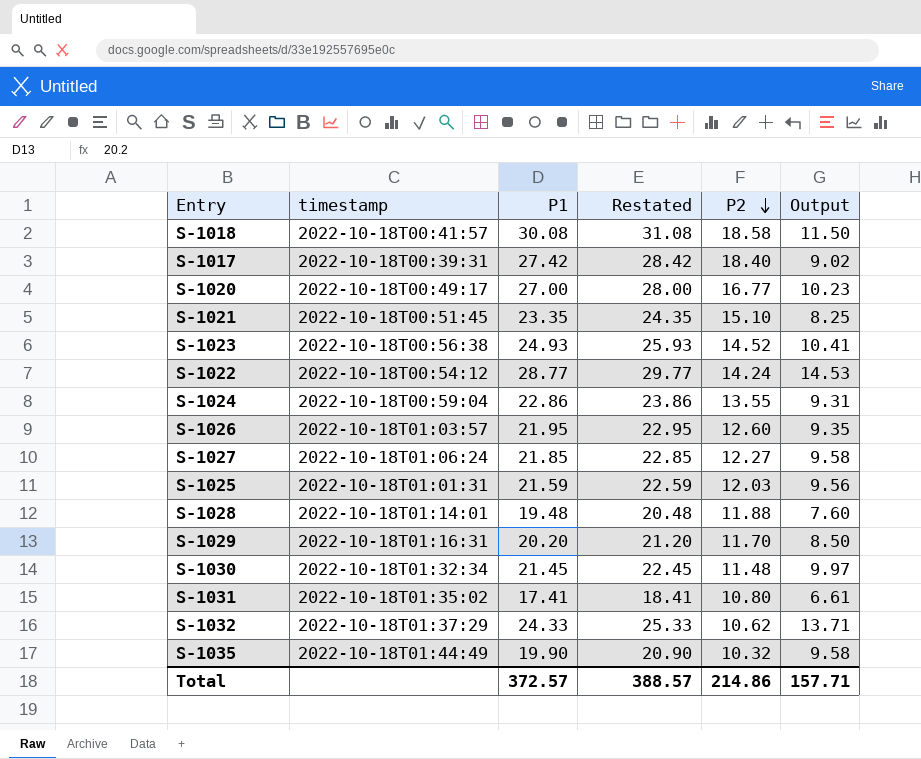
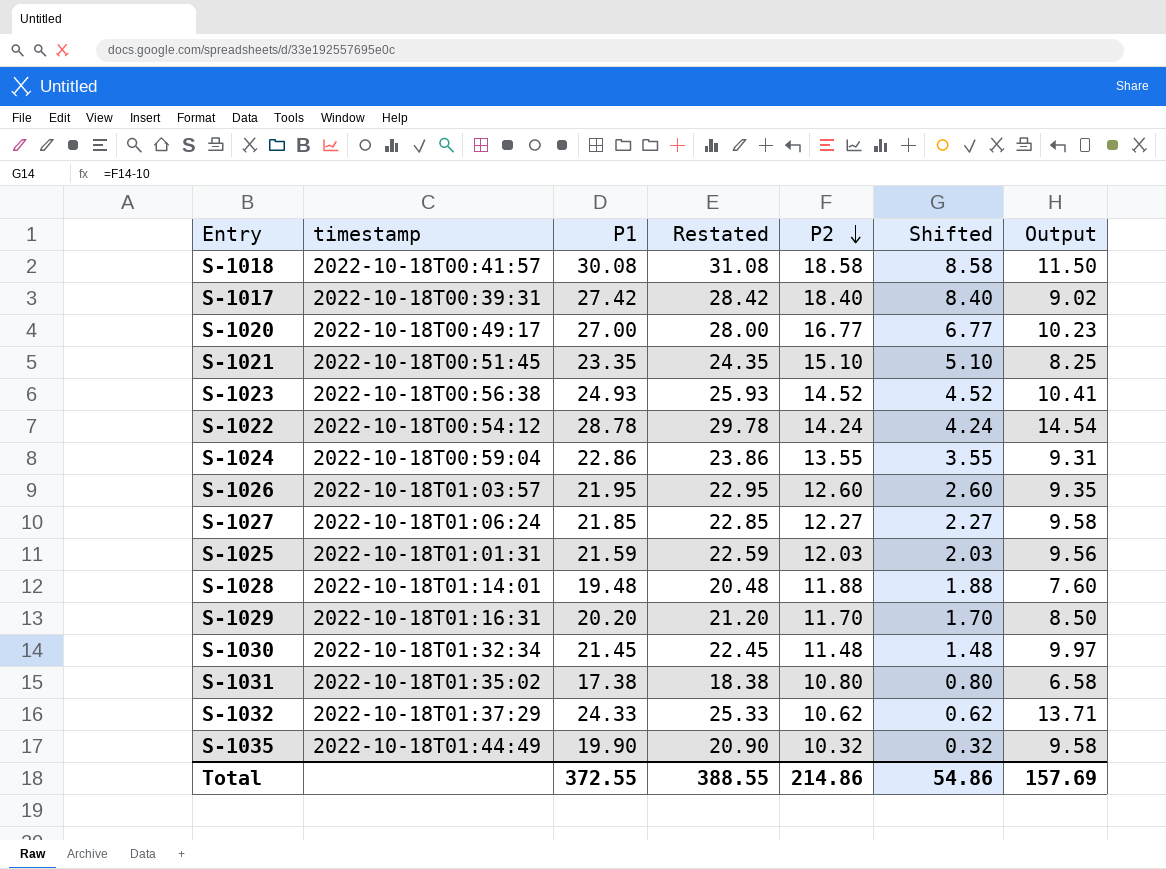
column Shifted | formula: none -> [P2] - 10
S-1022 | P1: 28.77 -> 28.78
S-1022 | Restated: 29.77 -> 29.78
S-1022 | Output: 14.53 -> 14.54
S-1031 | P1: 17.41 -> 17.38
S-1031 | Restated: 18.41 -> 18.38
S-1031 | Output: 6.61 -> 6.58
Total | P1: 372.57 -> 372.55
Total | Restated: 388.57 -> 388.55
Total | Output: 157.71 -> 157.69

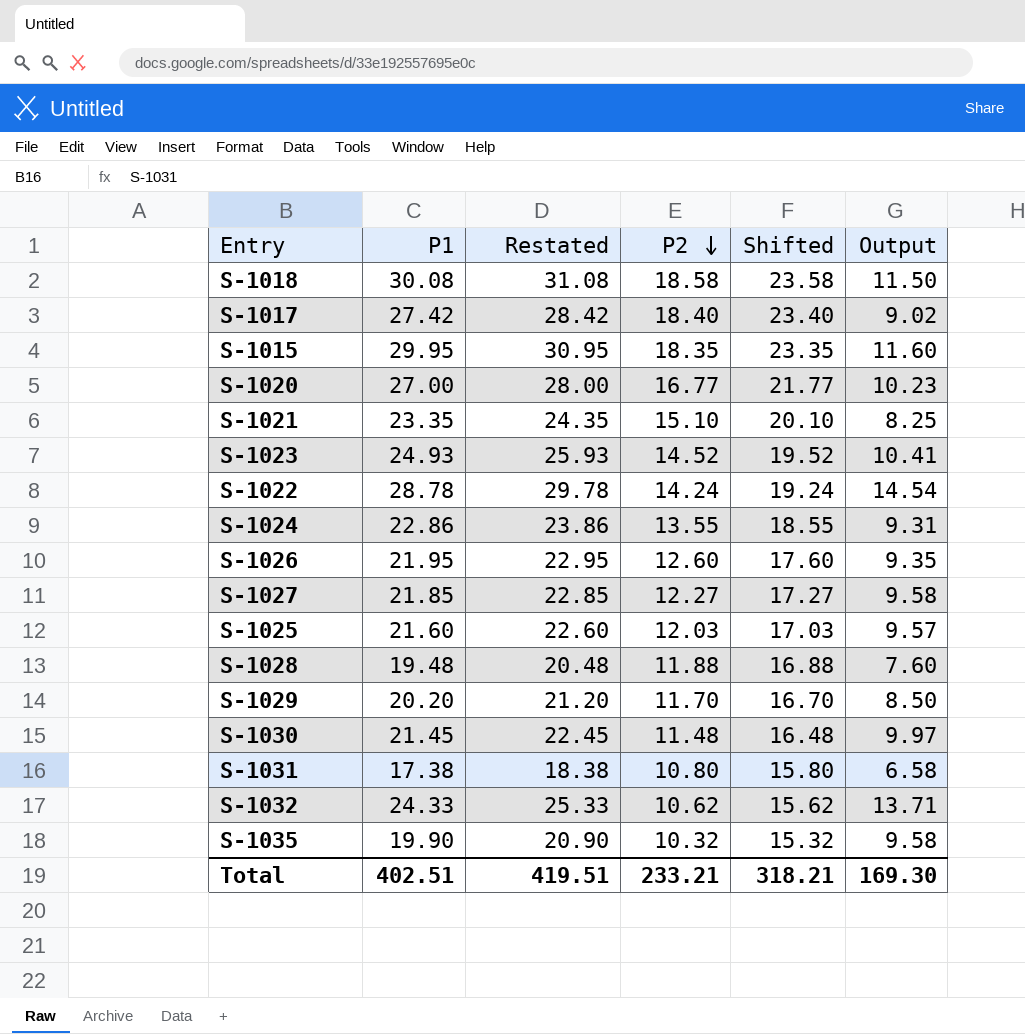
column timestamp | position: 2 -> none
column Shifted | formula: [P2] - 10 -> [P2] + 5
row S-1015: none -> 29.95 | 30.95 | 18.35 | 23.35 | 11.60
S-1025 | P1: 21.59 -> 21.60
S-1025 | Restated: 22.59 -> 22.60
S-1025 | Output: 9.56 -> 9.57
Total | P1: 372.55 -> 402.51
Total | Restated: 388.55 -> 419.51
Total | P2: 214.86 -> 233.21
Total | Shifted: 54.86 -> 318.21
Total | Output: 157.69 -> 169.30

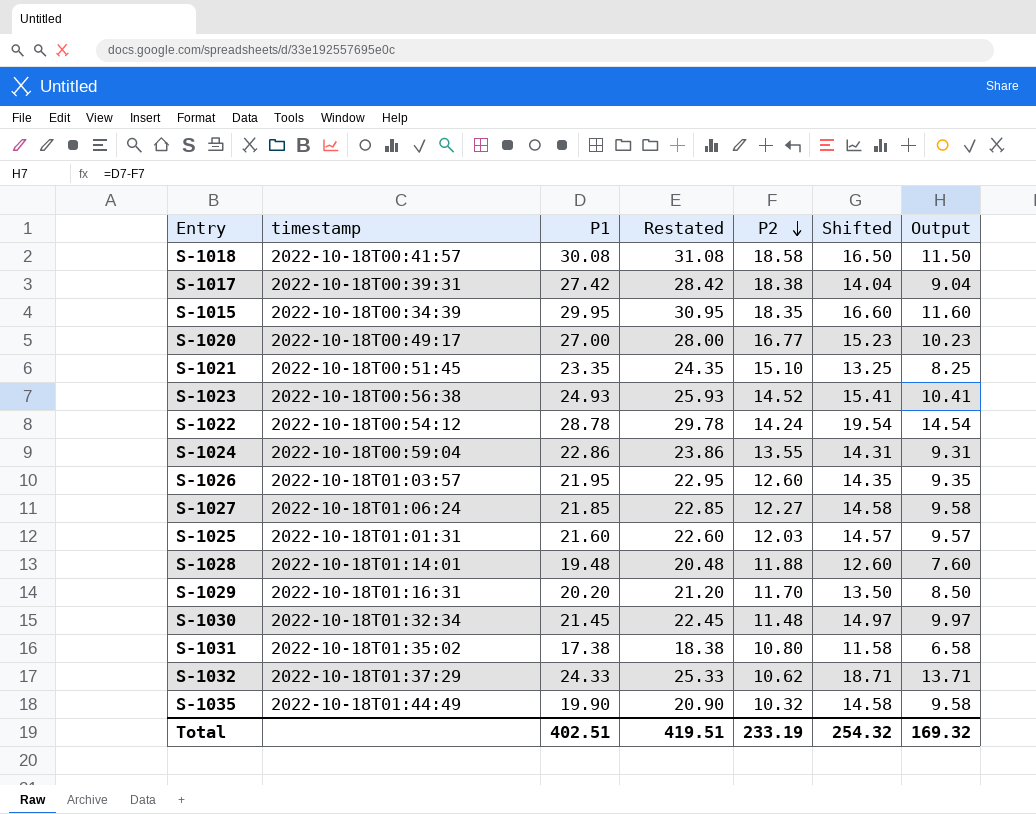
column timestamp | position: none -> 2
column Shifted | formula: [P2] + 5 -> [Output] + 5
S-1017 | P2: 18.40 -> 18.38
S-1017 | Output: 9.02 -> 9.04
Total | P2: 233.21 -> 233.19
Total | Shifted: 318.21 -> 254.32
Total | Output: 169.30 -> 169.32

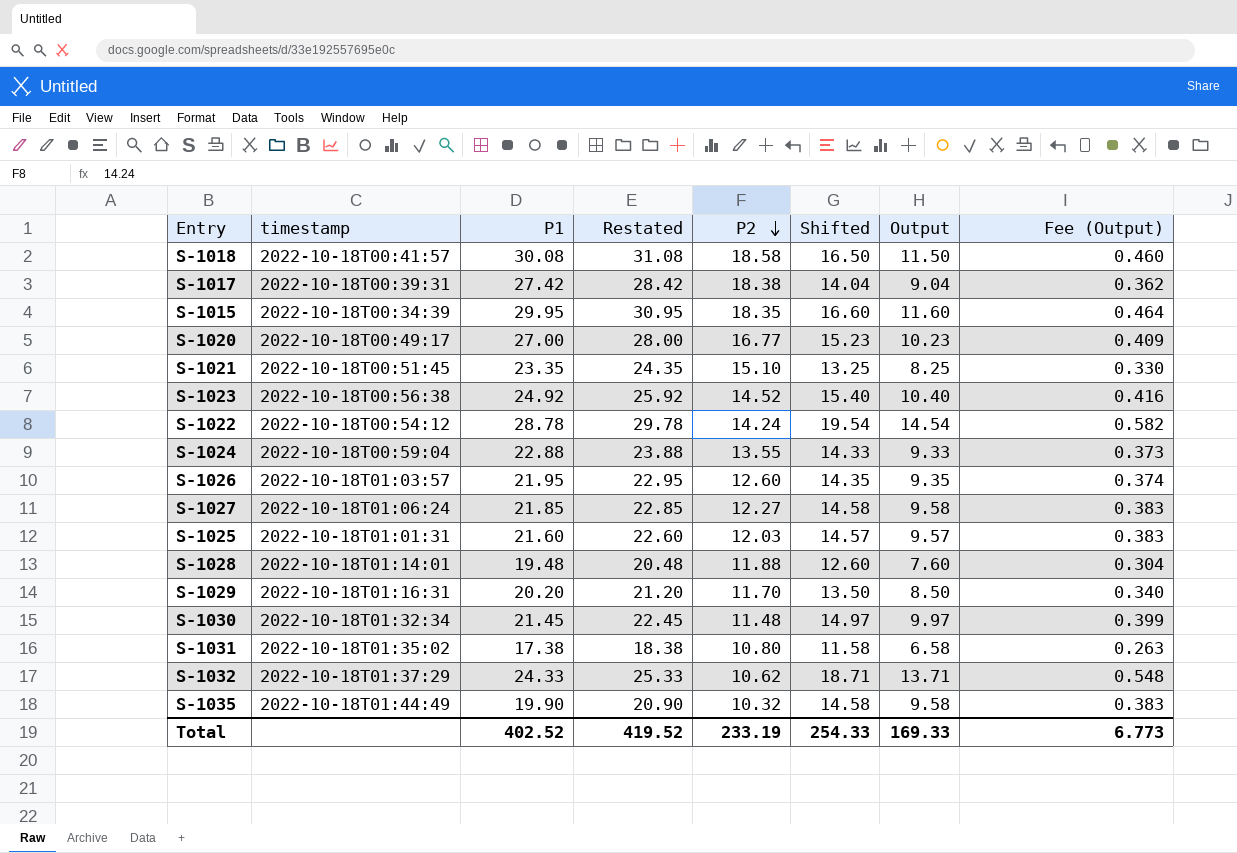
column Fee (Output) | formula: none -> [Output] * 0.04
S-1023 | P1: 24.93 -> 24.92
S-1023 | Restated: 25.93 -> 25.92
S-1023 | Shifted: 15.41 -> 15.40
S-1023 | Output: 10.41 -> 10.40
S-1024 | P1: 22.86 -> 22.88
S-1024 | Restated: 23.86 -> 23.88
S-1024 | Shifted: 14.31 -> 14.33
S-1024 | Output: 9.31 -> 9.33
Total | P1: 402.51 -> 402.52
Total | Restated: 419.51 -> 419.52
Total | Shifted: 254.32 -> 254.33
Total | Output: 169.32 -> 169.33

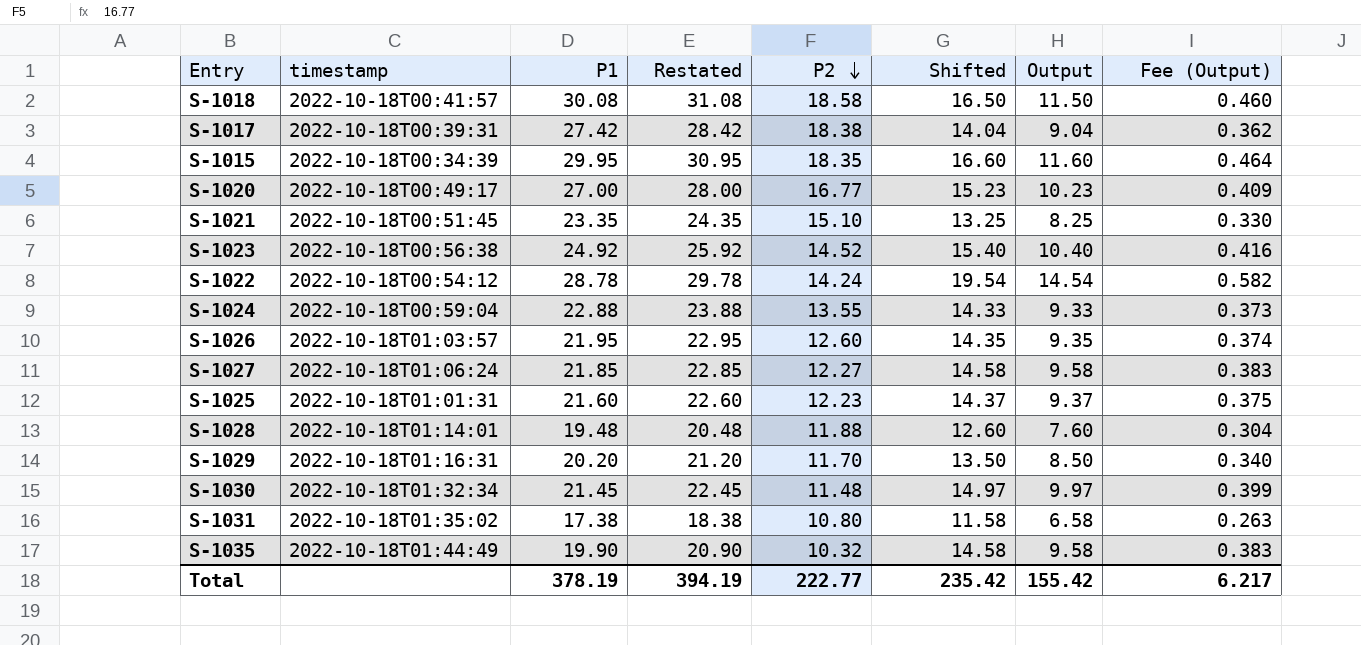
row S-1032: 2022-10-18T01:37:29 | 24.33 | 25.33 | 10.62 | 18.71 | 13.71 | 0.548 -> none
S-1025 | P2: 12.03 -> 12.23
S-1025 | Shifted: 14.57 -> 14.37
S-1025 | Output: 9.57 -> 9.37
S-1025 | Fee (Output): 0.383 -> 0.375
Total | P1: 402.52 -> 378.19
Total | Restated: 419.52 -> 394.19
Total | P2: 233.19 -> 222.77
Total | Shifted: 254.33 -> 235.42
Total | Output: 169.33 -> 155.42
Total | Fee (Output): 6.773 -> 6.217

